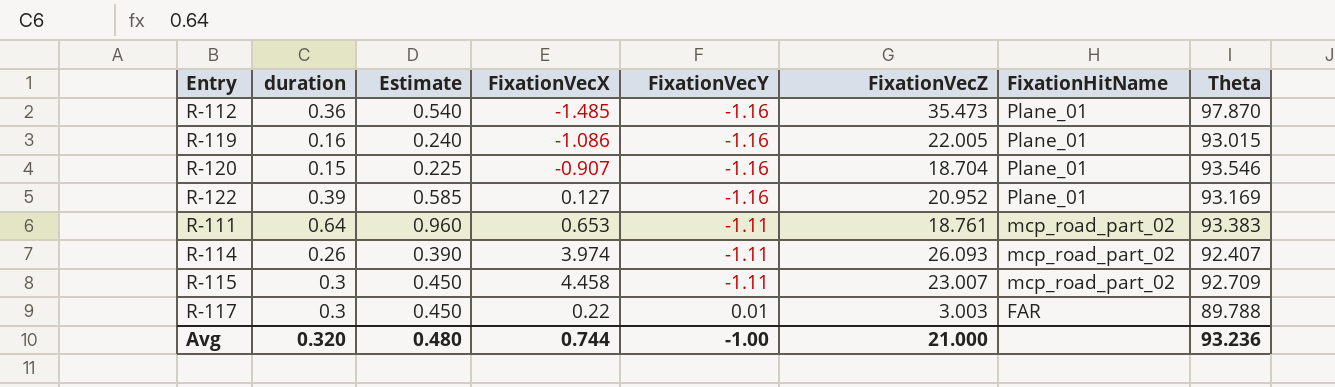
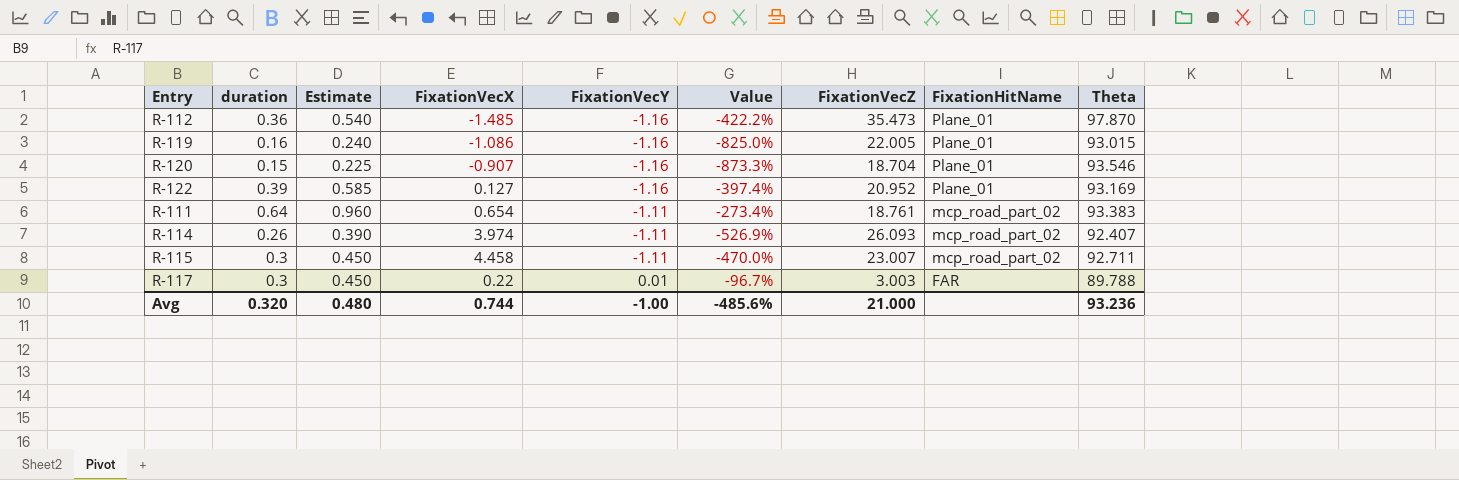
column Value | formula: none -> ([FixationVecY] - [duration]) / [duration]
R-111 | FixationVecX: 0.653 -> 0.654
R-115 | Theta: 92.709 -> 92.711

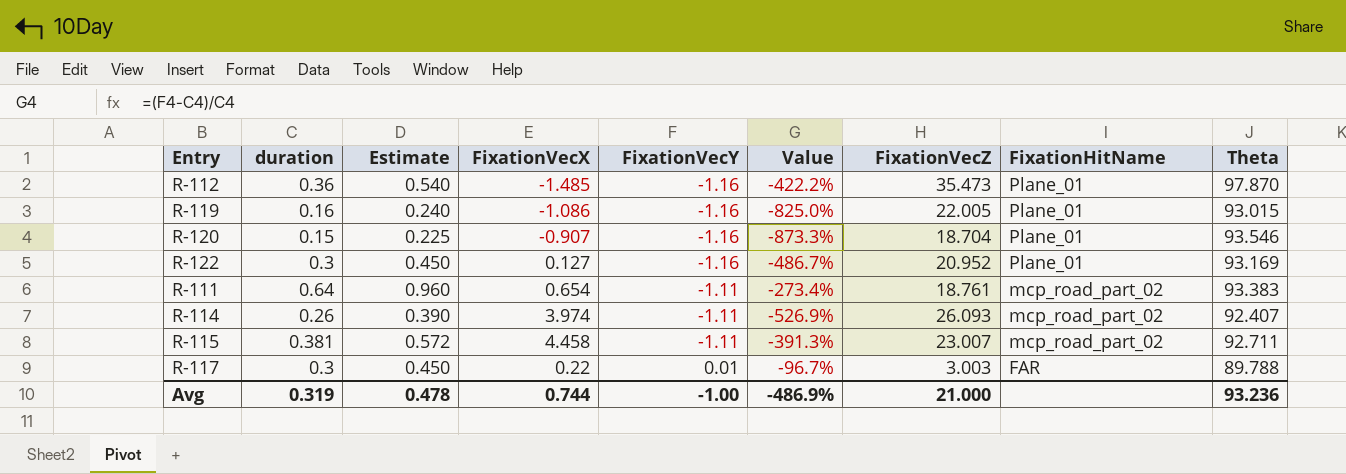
R-122 | duration: 0.39 -> 0.3
R-122 | Estimate: 0.585 -> 0.450
R-122 | Value: -397.4% -> -486.7%
R-115 | duration: 0.3 -> 0.381
R-115 | Estimate: 0.450 -> 0.572
R-115 | Value: -470.0% -> -391.3%
Avg | duration: 0.320 -> 0.319
Avg | Estimate: 0.480 -> 0.478
Avg | Value: -485.6% -> -486.9%

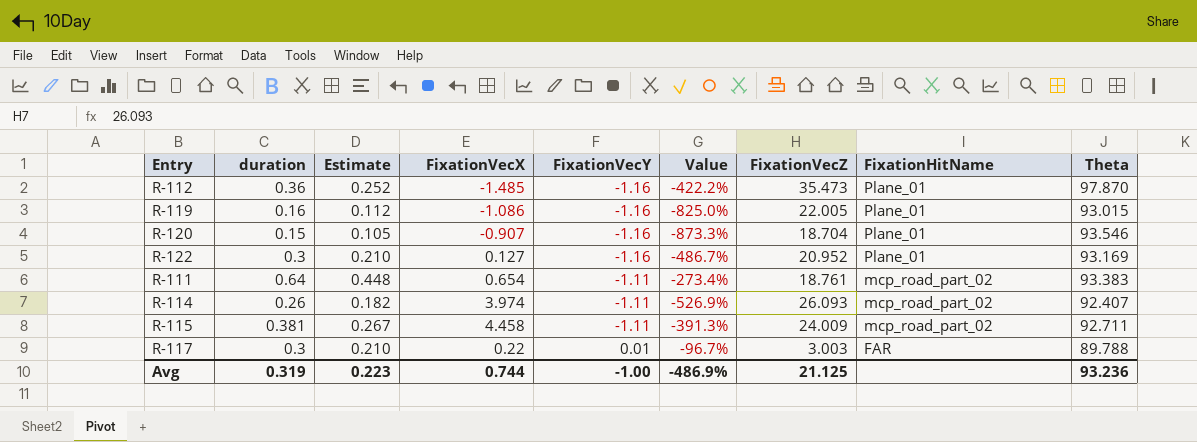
column Estimate | formula: [duration] * 1.5 -> [duration] * 0.7
R-115 | FixationVecZ: 23.007 -> 24.009
Avg | Estimate: 0.478 -> 0.223
Avg | FixationVecZ: 21.000 -> 21.125

